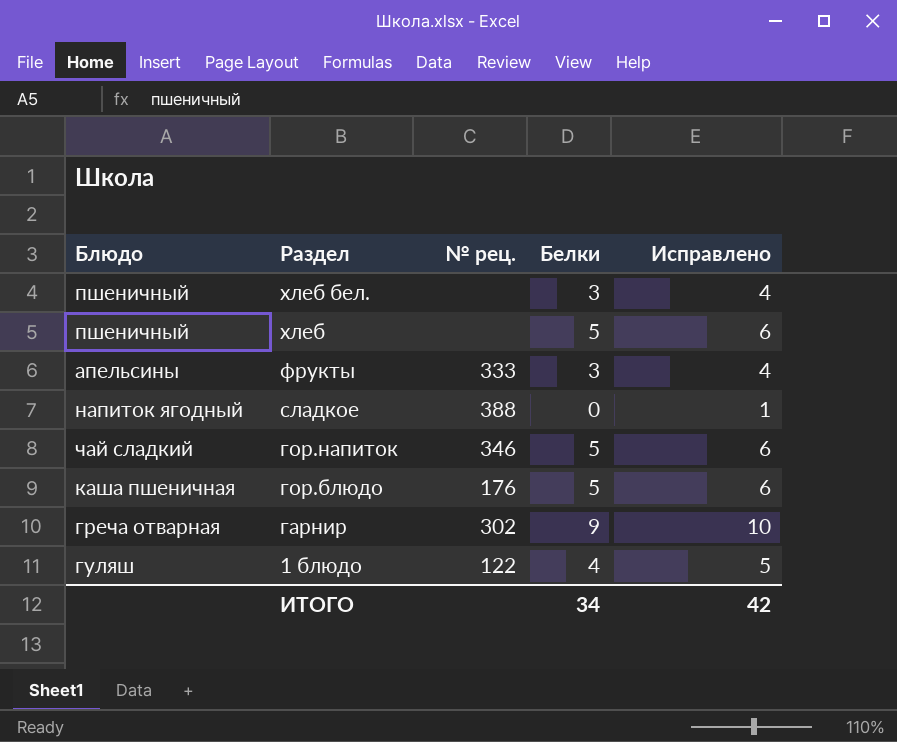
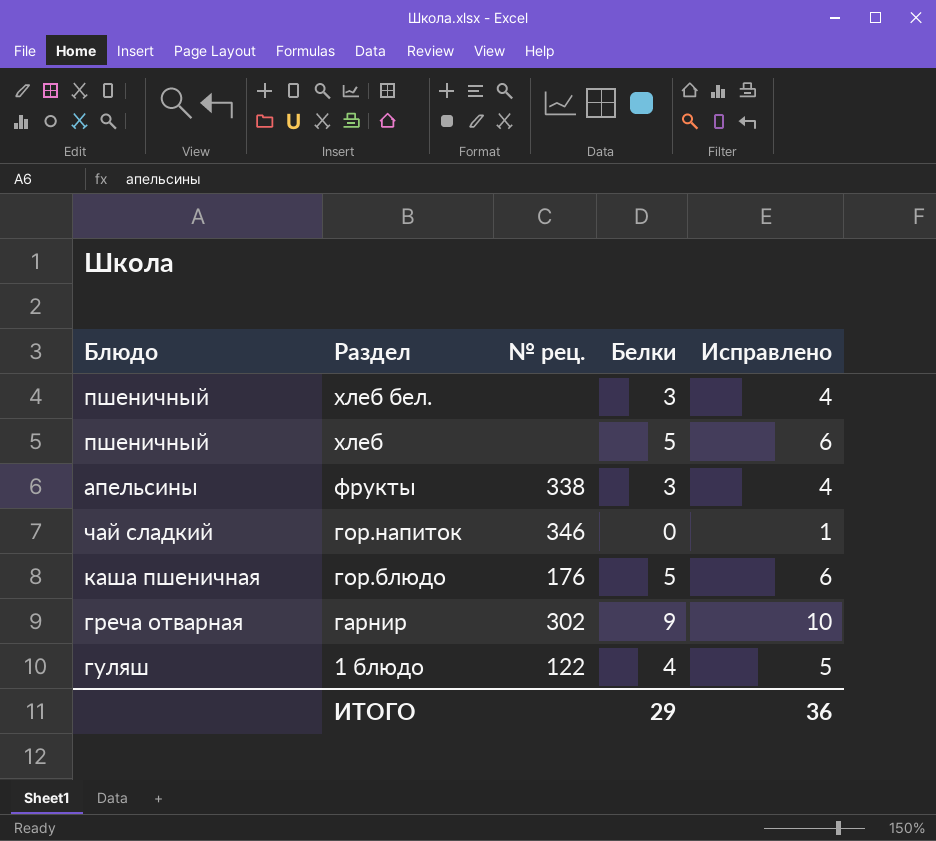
row сладкое: напиток ягодный | 388 | 0 | 1 -> none
фрукты | № рец.: 333 -> 338
гор.напиток | Белки: 5 -> 0
гор.напиток | Исправлено: 6 -> 1
ИТОГО | Белки: 34 -> 29
ИТОГО | Исправлено: 42 -> 36

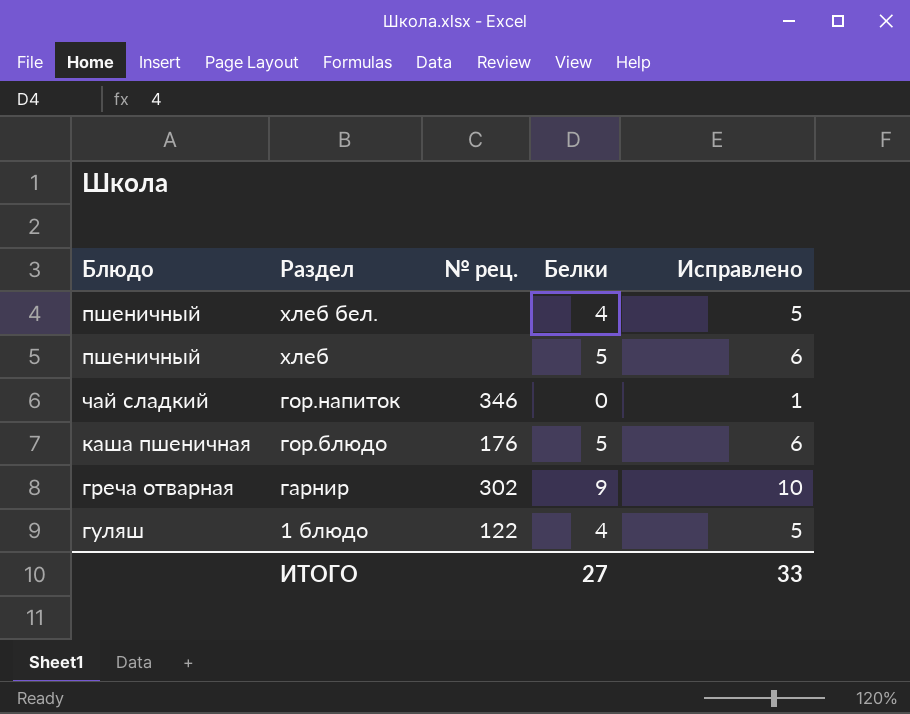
row фрукты: апельсины | 338 | 3 | 4 -> none
хлеб бел. | Белки: 3 -> 4
хлеб бел. | Исправлено: 4 -> 5
ИТОГО | Белки: 29 -> 27
ИТОГО | Исправлено: 36 -> 33

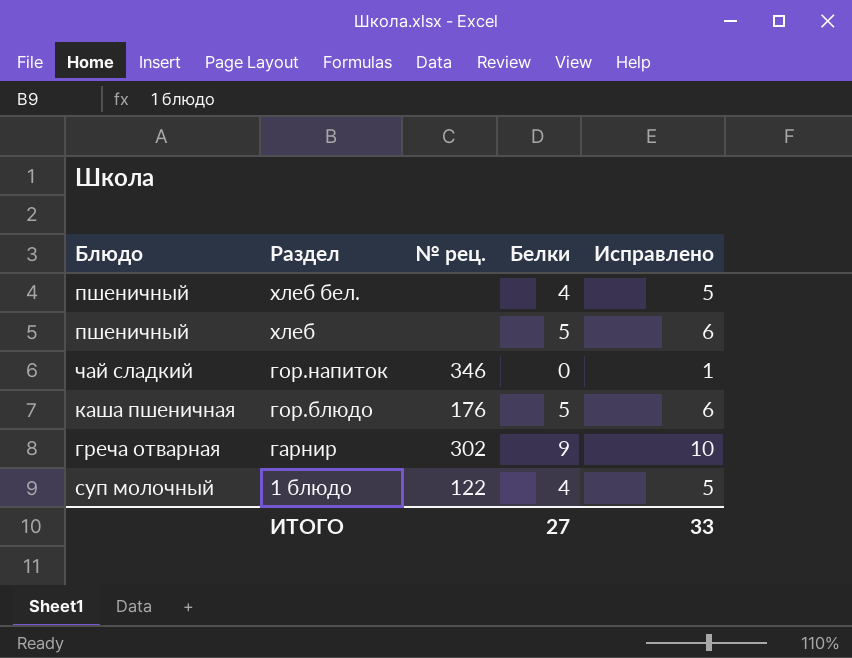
1 блюдо | Блюдо: гуляш -> суп молочный

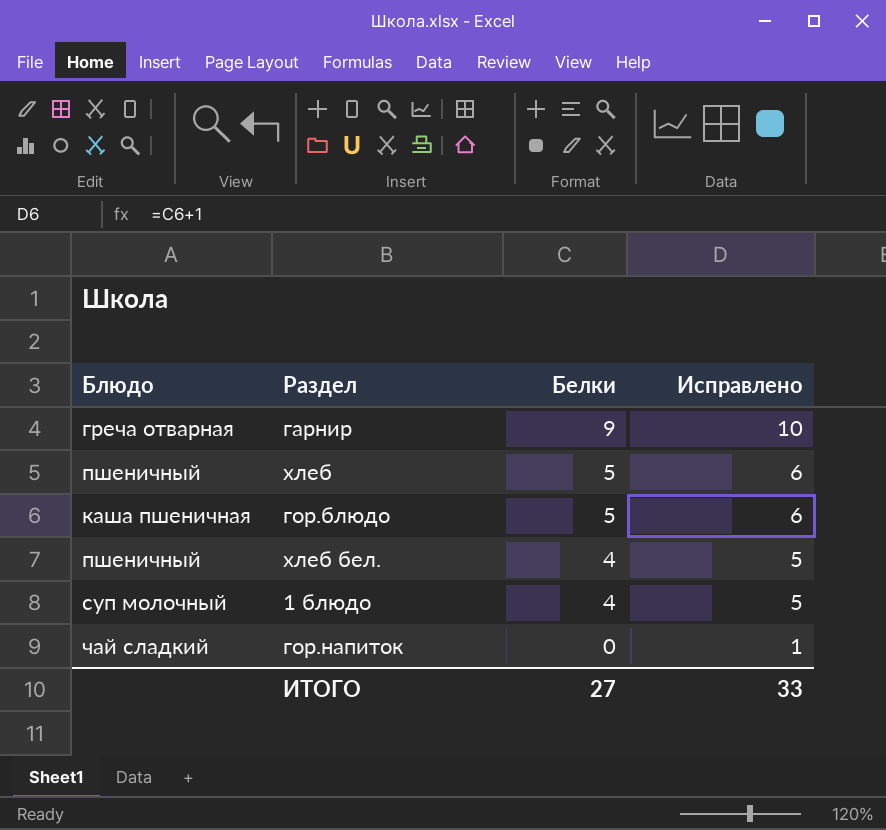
row order: Раздел descending -> Белки descending
column № рец. | position: 3 -> none

